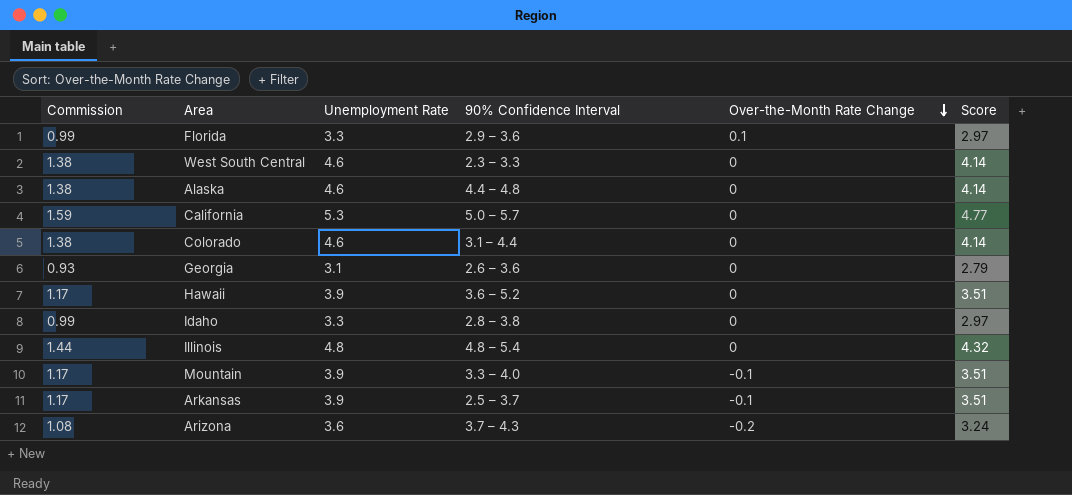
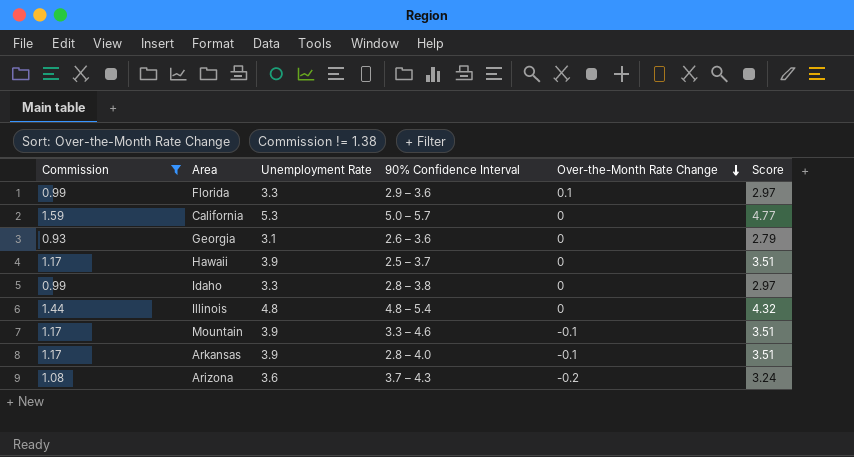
filter: none -> Commission != 1.38
Hawaii | 90% Confidence Interval: 3.6 – 5.2 -> 2.5 – 3.7
Mountain | 90% Confidence Interval: 3.3 – 4.0 -> 3.3 – 4.6
Arkansas | 90% Confidence Interval: 2.5 – 3.7 -> 2.8 – 4.0

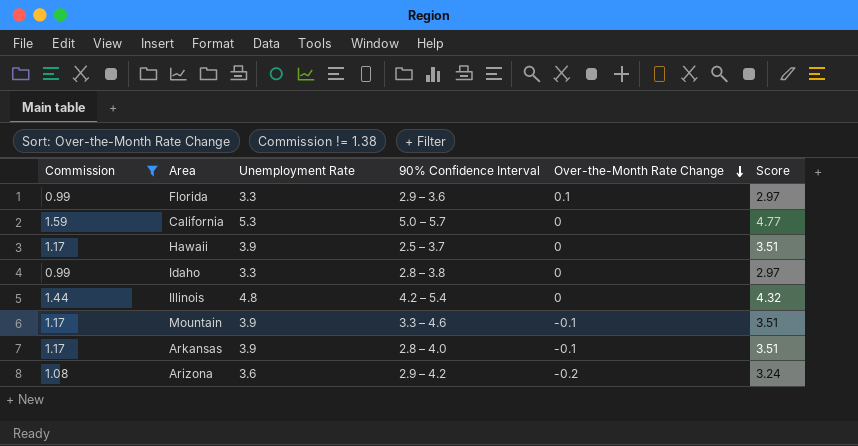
row Georgia: 0.93 | 3.1 | 2.6 – 3.6 | 0 | 2.79 -> none
Illinois | 90% Confidence Interval: 4.8 – 5.4 -> 4.2 – 5.4
Arizona | 90% Confidence Interval: 3.7 – 4.3 -> 2.9 – 4.2

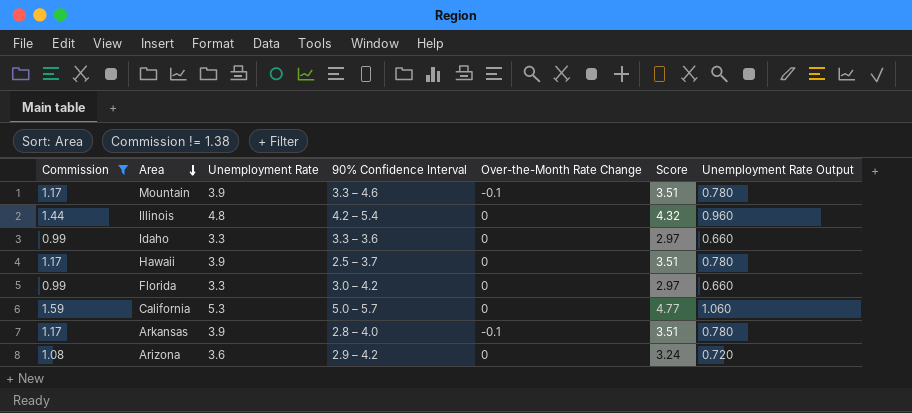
row order: Over-the-Month Rate Change descending -> Area descending
column Unemployment Rate Output | formula: none -> [Unemployment Rate] * 0.2
Idaho | 90% Confidence Interval: 2.8 – 3.8 -> 3.3 – 3.6
Florida | 90% Confidence Interval: 2.9 – 3.6 -> 3.0 – 4.2
Florida | Over-the-Month Rate Change: 0.1 -> 0
Arizona | Over-the-Month Rate Change: -0.2 -> 0

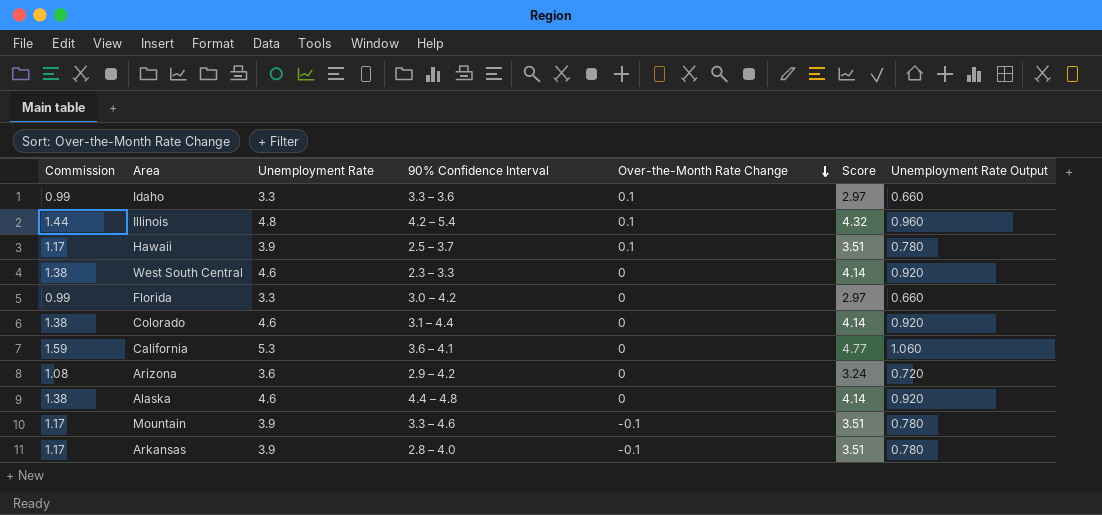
filter: Commission != 1.38 -> none
row order: Area descending -> Over-the-Month Rate Change descending
Idaho | Over-the-Month Rate Change: 0 -> 0.1
Illinois | Over-the-Month Rate Change: 0 -> 0.1
Hawaii | Over-the-Month Rate Change: 0 -> 0.1
California | 90% Confidence Interval: 5.0 – 5.7 -> 3.6 – 4.1

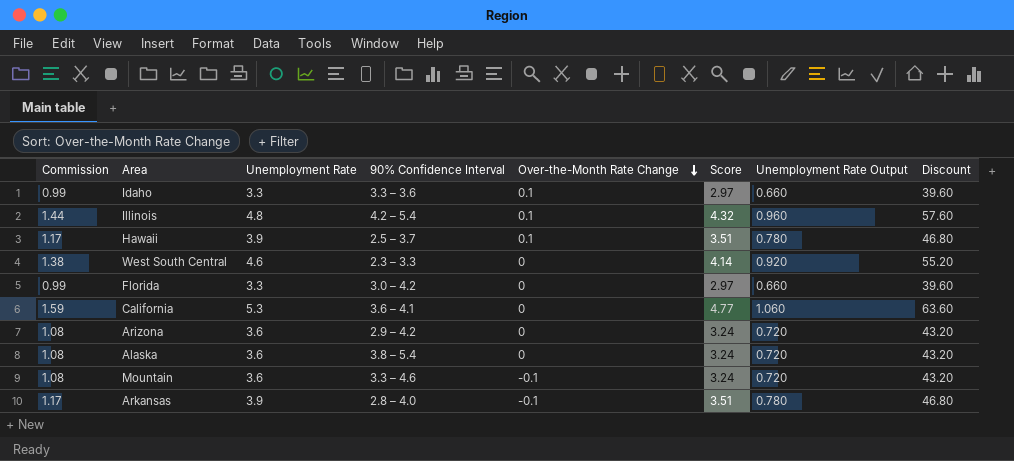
column Discount | formula: none -> [Unemployment Rate] * 12
row Colorado: 1.38 | 4.6 | 3.1 – 4.4 | 0 | 4.14 | 0.920 -> none
Alaska | Commission: 1.38 -> 1.08
Alaska | Unemployment Rate: 4.6 -> 3.6
Alaska | 90% Confidence Interval: 4.4 – 4.8 -> 3.8 – 5.4
Alaska | Score: 4.14 -> 3.24
Alaska | Unemployment Rate Output: 0.920 -> 0.720
Mountain | Commission: 1.17 -> 1.08
Mountain | Unemployment Rate: 3.9 -> 3.6
Mountain | Score: 3.51 -> 3.24
Mountain | Unemployment Rate Output: 0.780 -> 0.720

